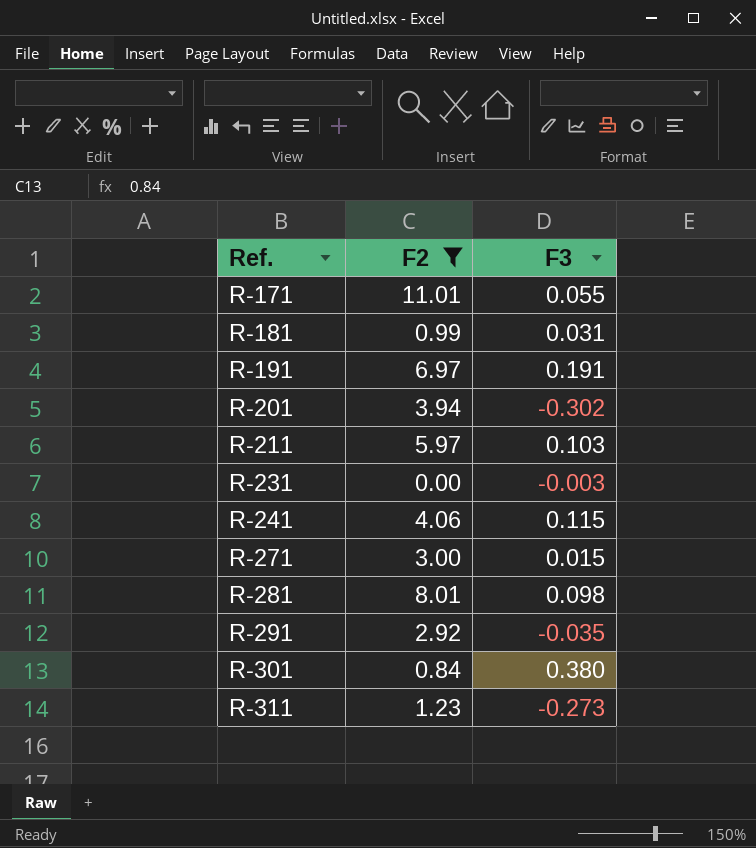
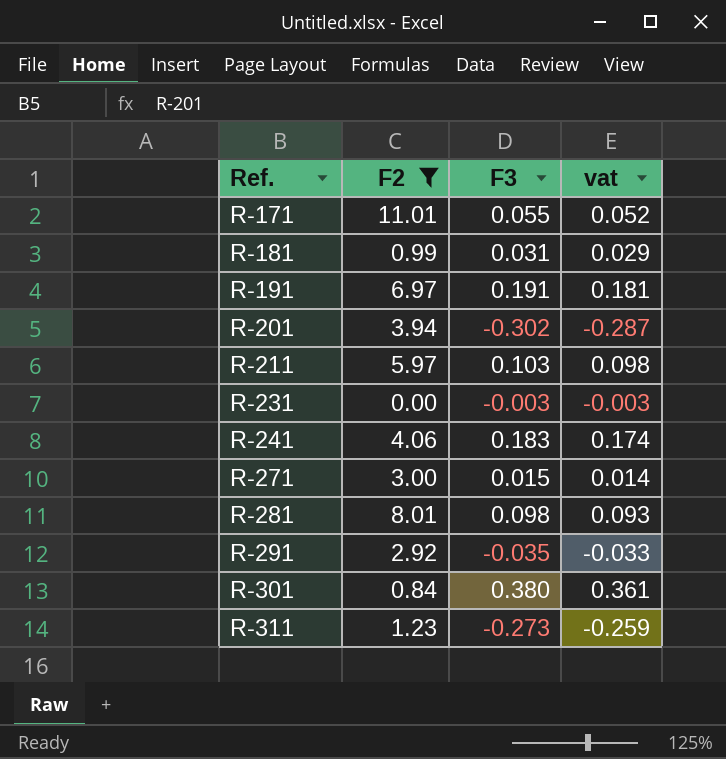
column vat | formula: none -> [F3] * 0.95
R-241 | F3: 0.115 -> 0.183

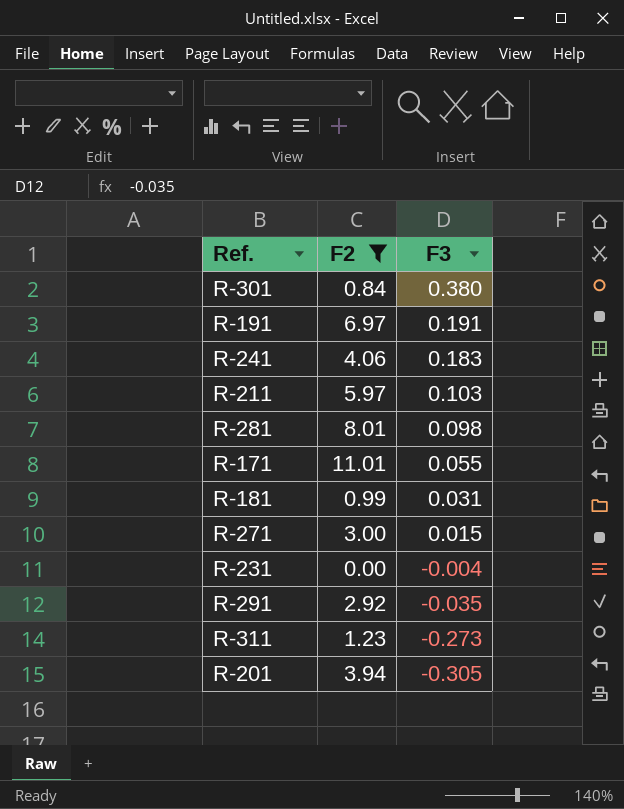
row order: Ref. ascending -> F3 descending
column vat | formula: [F3] * 0.95 -> none
R-231 | F3: -0.003 -> -0.004
R-201 | F3: -0.302 -> -0.305

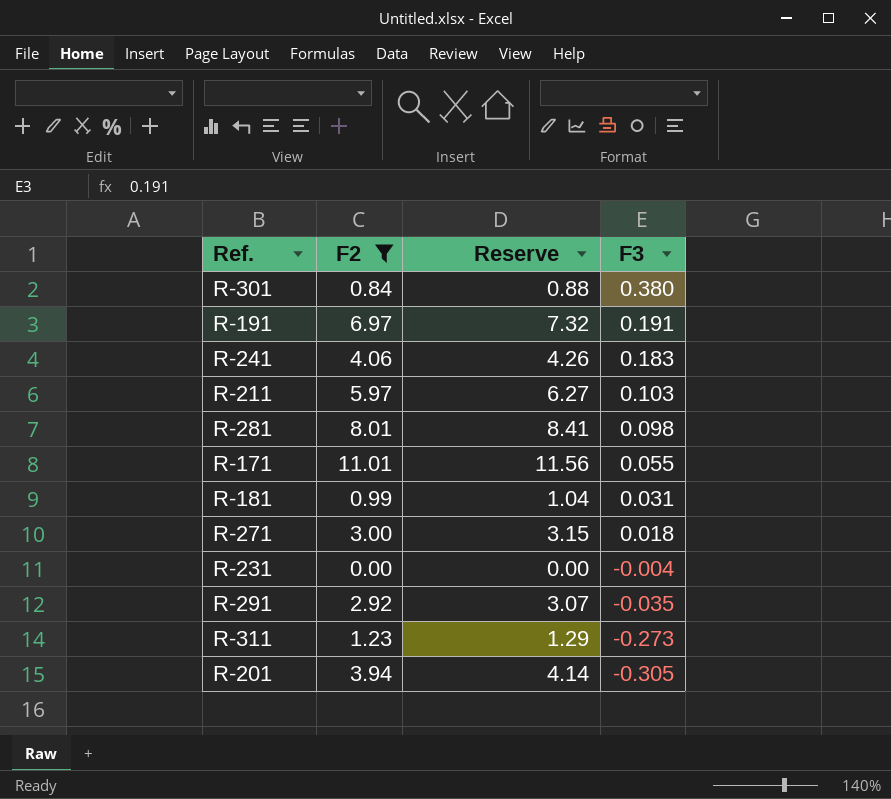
column Reserve | formula: none -> [F2] * 1.05
R-271 | F3: 0.015 -> 0.018

